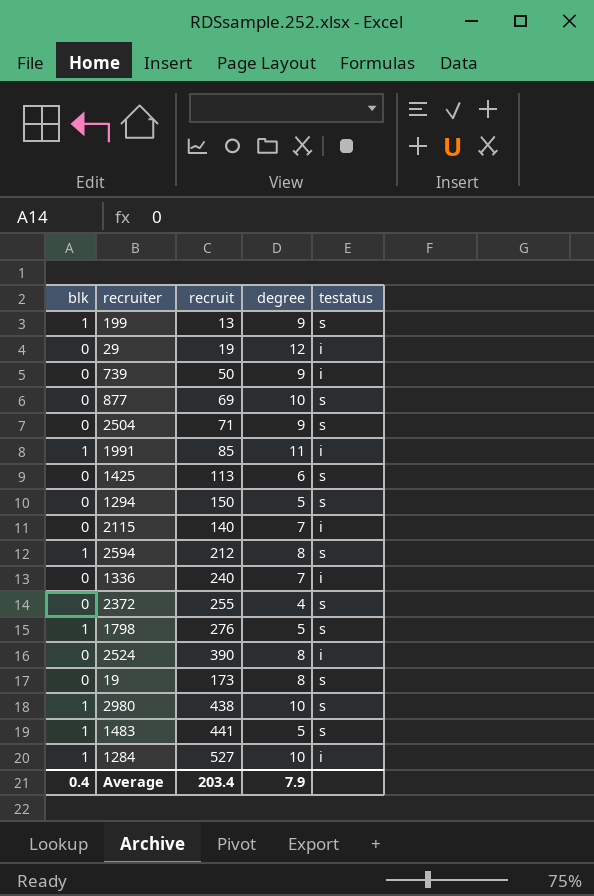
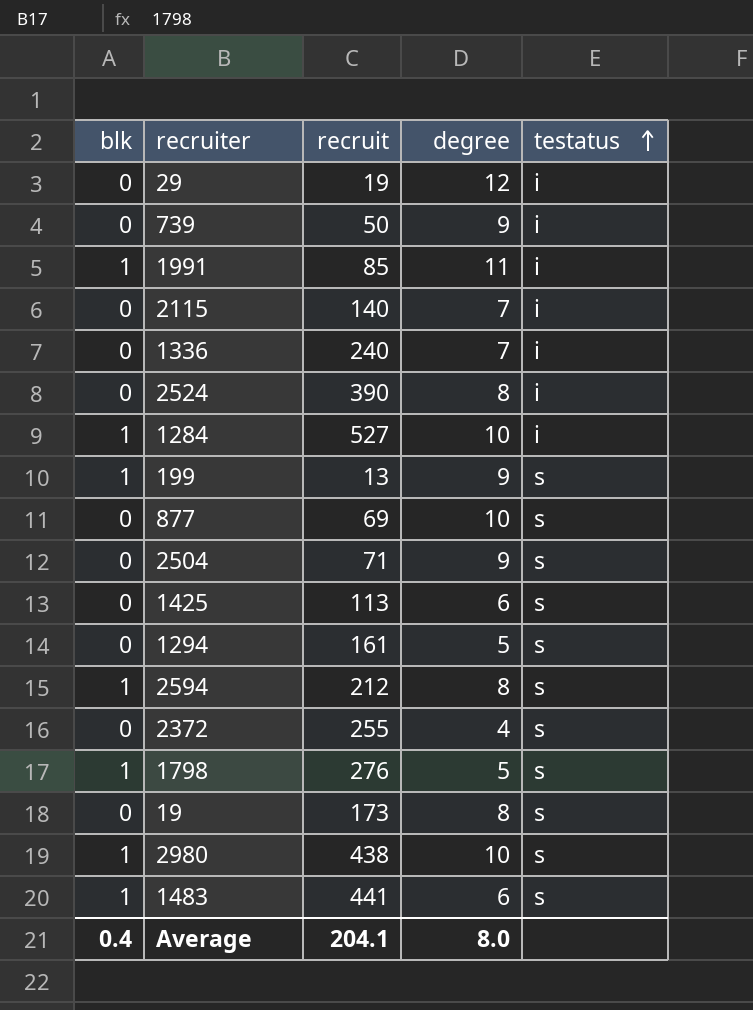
row order: none -> testatus ascending
1294 | recruit: 150 -> 161
1483 | degree: 5 -> 6
Average | recruit: 203.4 -> 204.1
Average | degree: 7.9 -> 8.0

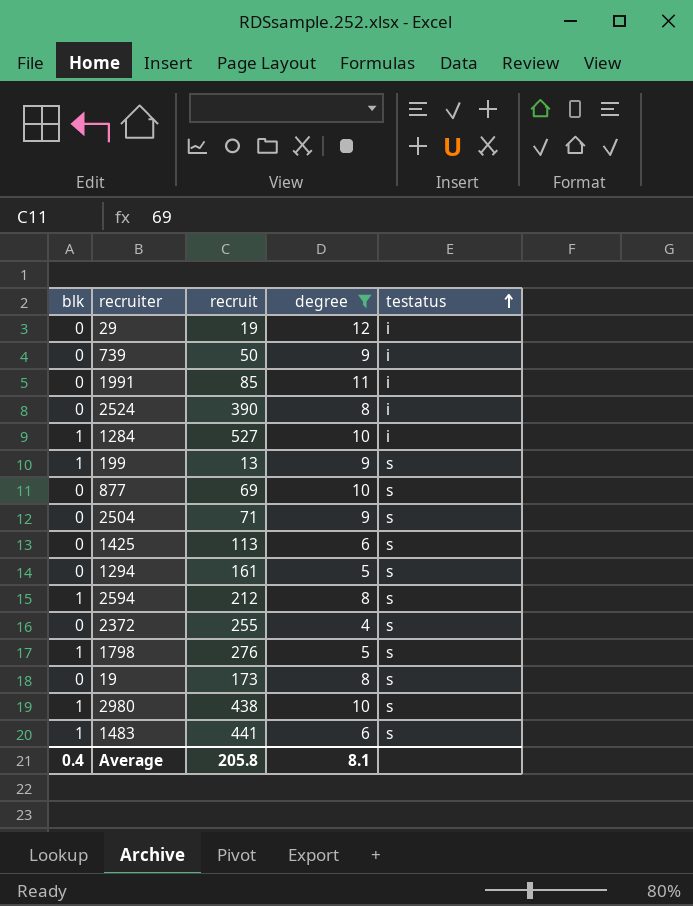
filter: none -> degree != 7
1991 | blk: 1 -> 0
Average | recruit: 204.1 -> 205.8
Average | degree: 8.0 -> 8.1

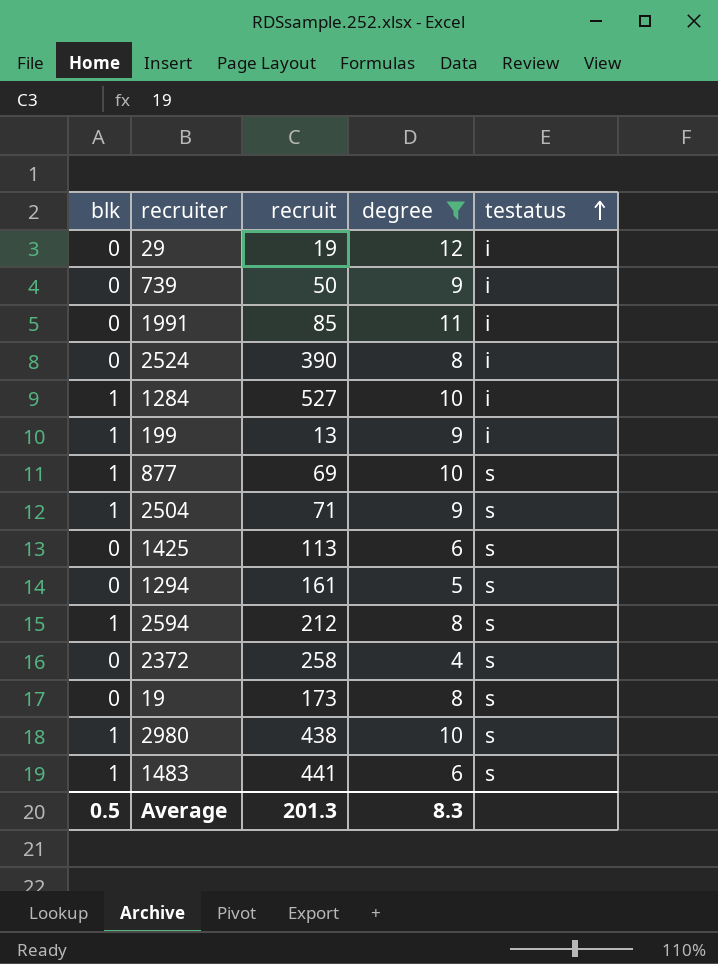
row 1798: 1 | 276 | 5 | s -> none
199 | testatus: s -> i
877 | blk: 0 -> 1
2504 | blk: 0 -> 1
2372 | recruit: 255 -> 258
Average | blk: 0.4 -> 0.5
Average | recruit: 205.8 -> 201.3
Average | degree: 8.1 -> 8.3

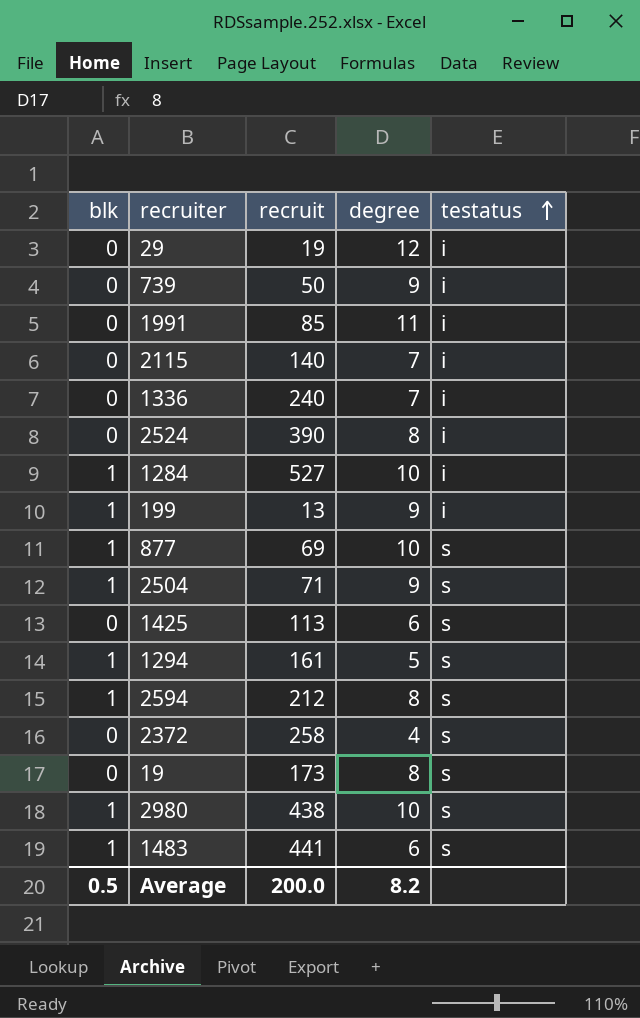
filter: degree != 7 -> none
1294 | blk: 0 -> 1
Average | recruit: 201.3 -> 200.0
Average | degree: 8.3 -> 8.2

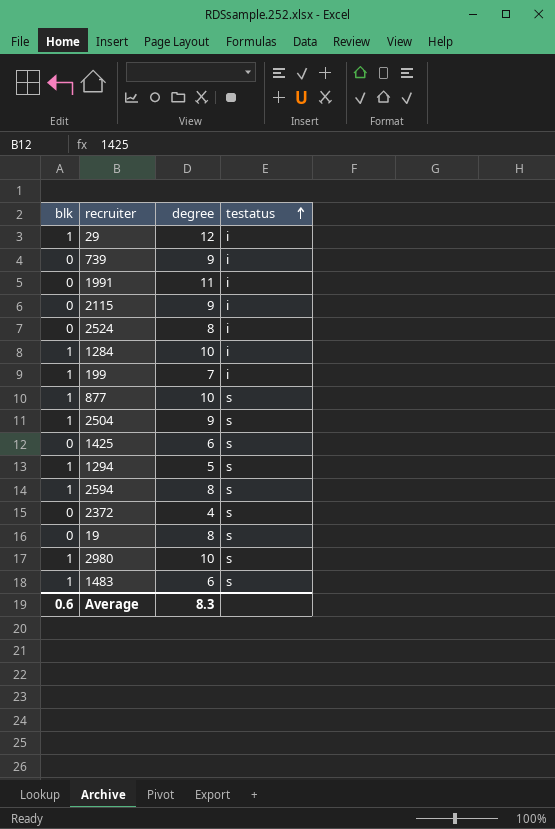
column recruit | position: 3 -> none
row 1336: 0 | 240 | 7 | i -> none
29 | blk: 0 -> 1
2115 | degree: 7 -> 9
199 | degree: 9 -> 7
Average | blk: 0.5 -> 0.6
Average | degree: 8.2 -> 8.3

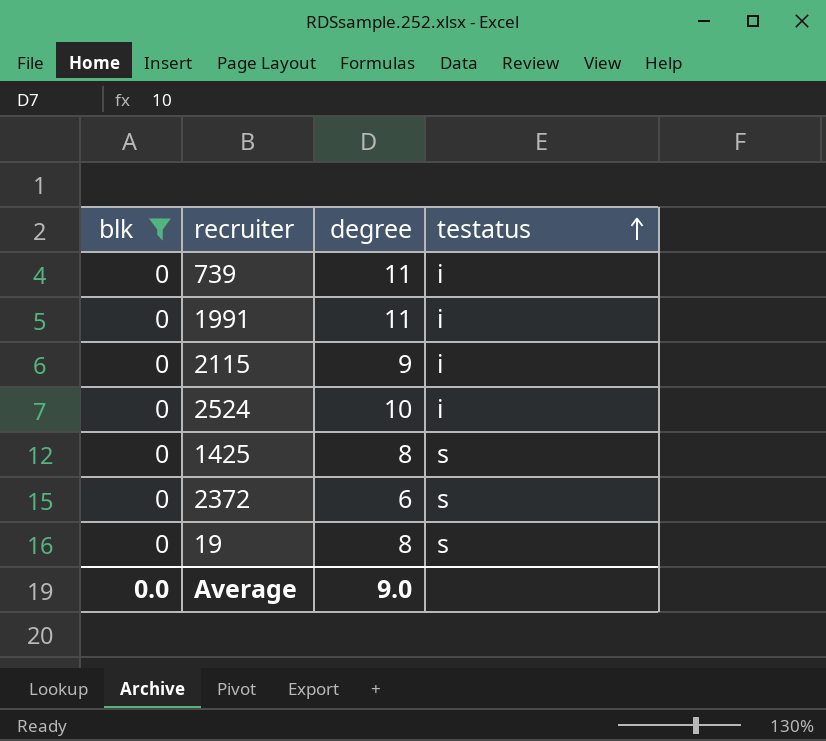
filter: none -> blk = 0
739 | degree: 9 -> 11
2524 | degree: 8 -> 10
1425 | degree: 6 -> 8
2372 | degree: 4 -> 6
Average | blk: 0.6 -> 0.0
Average | degree: 8.3 -> 9.0

